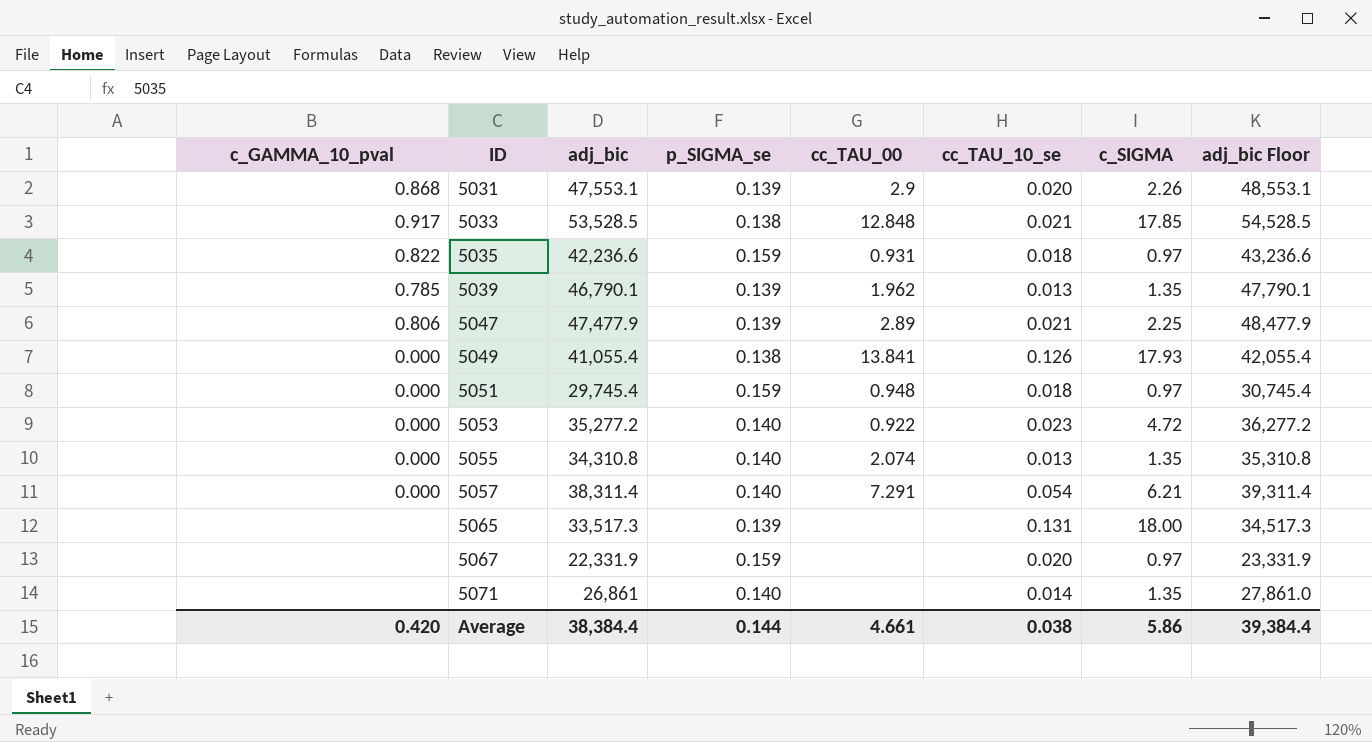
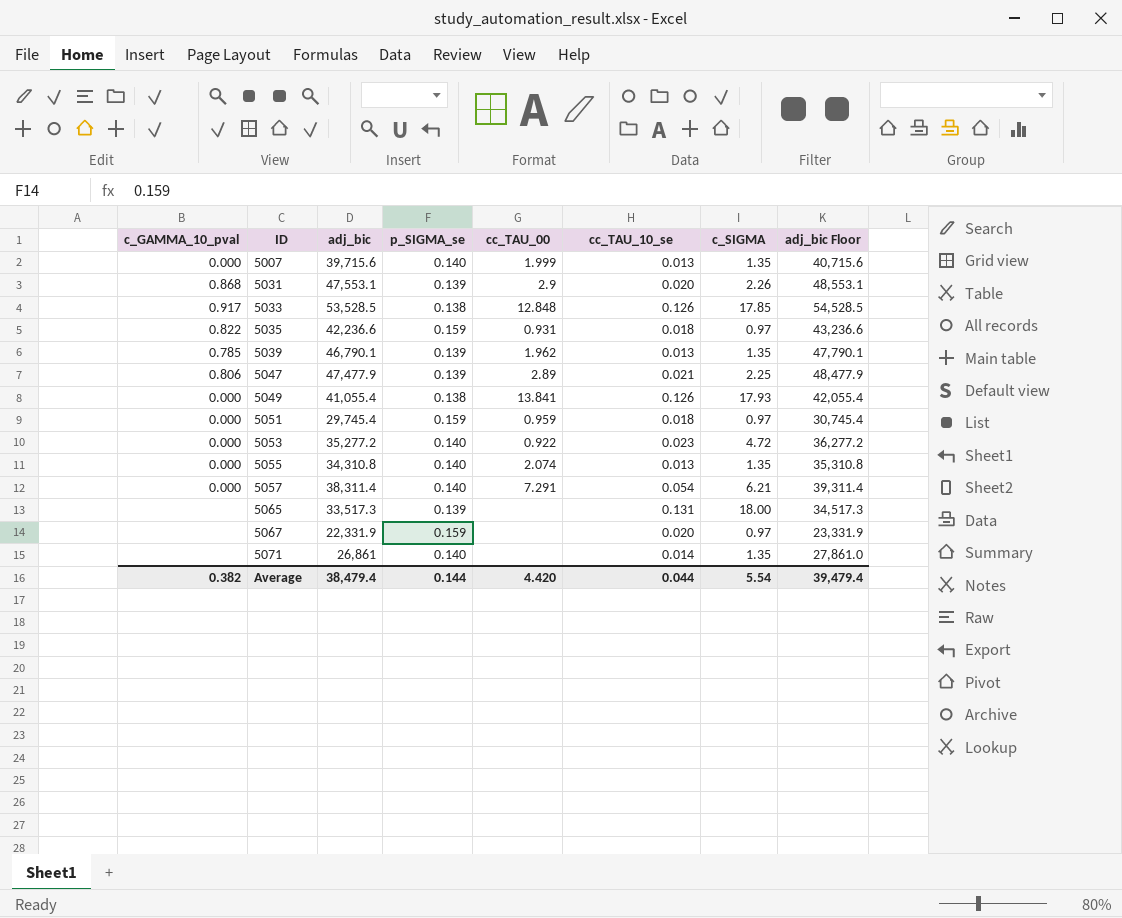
row 5007: none -> 0.000 | 39,715.6 | 0.140 | 1.999 | 0.013 | 1.35 | 40,715.6
5033 | cc_TAU_10_se: 0.021 -> 0.126
5051 | cc_TAU_00: 0.948 -> 0.959
Average | c_GAMMA_10_pval: 0.420 -> 0.382
Average | adj_bic: 38,384.4 -> 38,479.4
Average | cc_TAU_00: 4.661 -> 4.420
Average | cc_TAU_10_se: 0.038 -> 0.044
Average | c_SIGMA: 5.86 -> 5.54
Average | adj_bic Floor: 39,384.4 -> 39,479.4

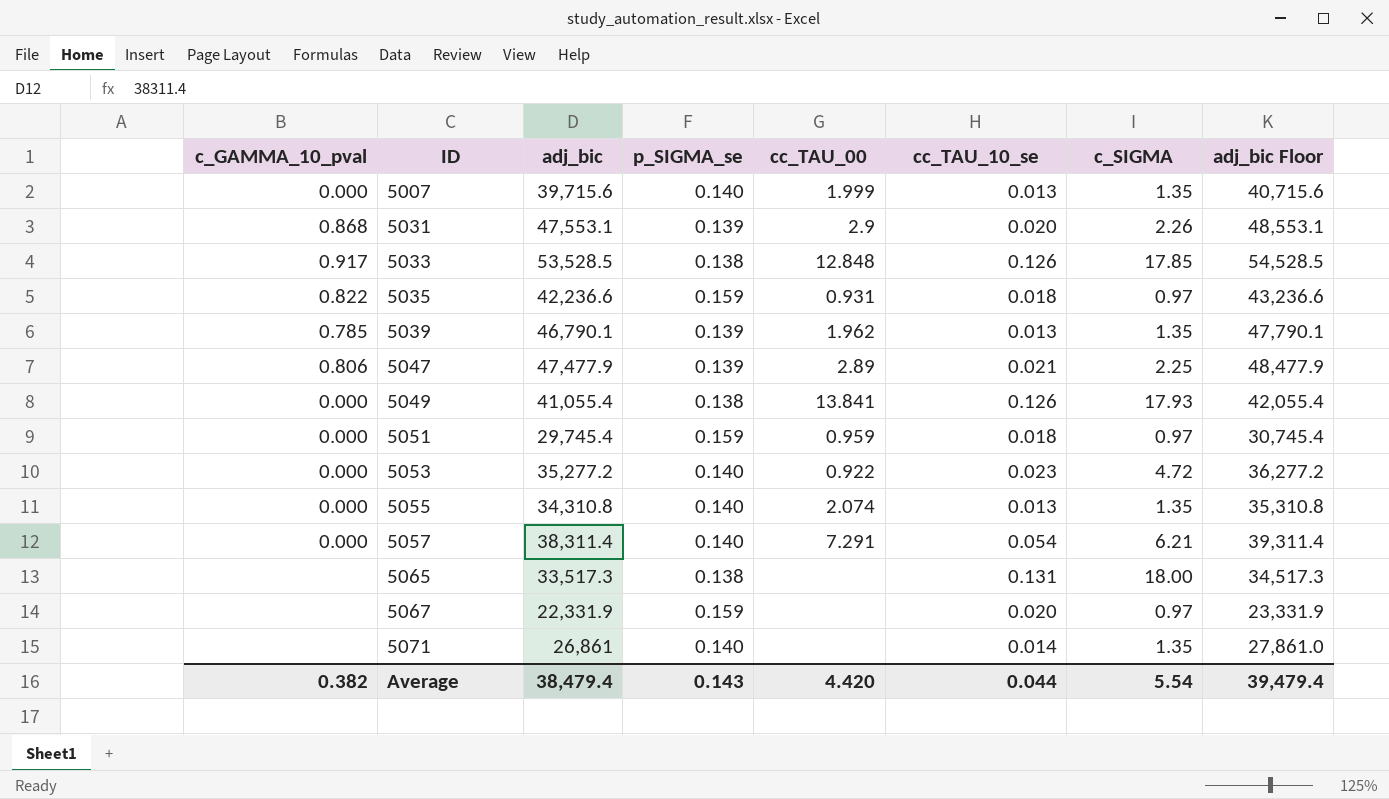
5065 | p_SIGMA_se: 0.139 -> 0.138
Average | p_SIGMA_se: 0.144 -> 0.143

